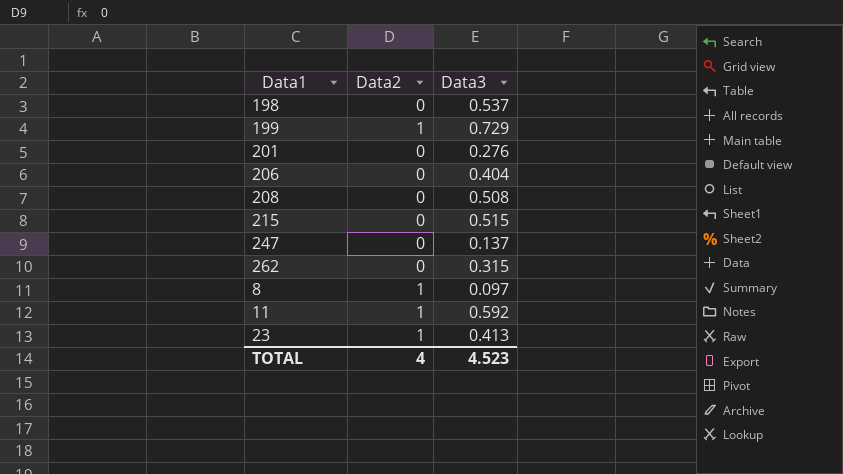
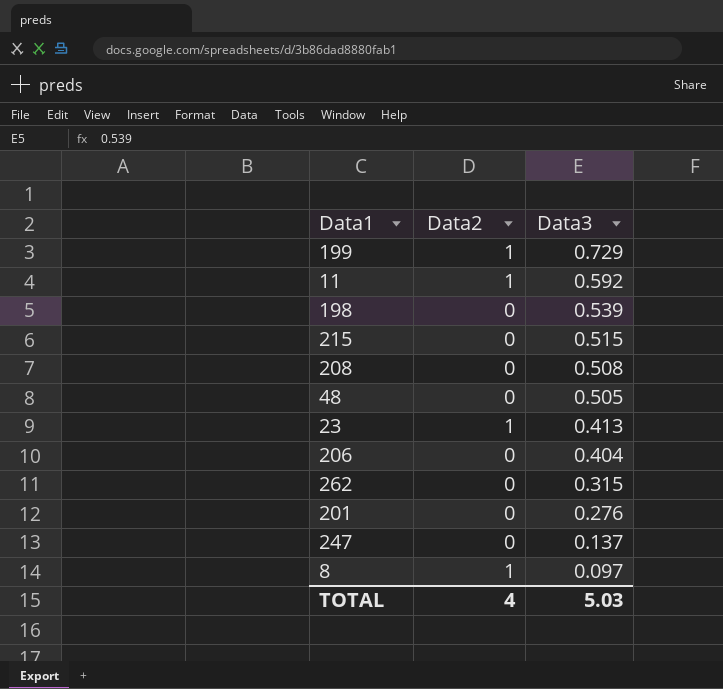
row order: none -> Data3 descending
198 | Data3: 0.537 -> 0.539
row 48: none -> 0 | 0.505
TOTAL | Data3: 4.523 -> 5.03

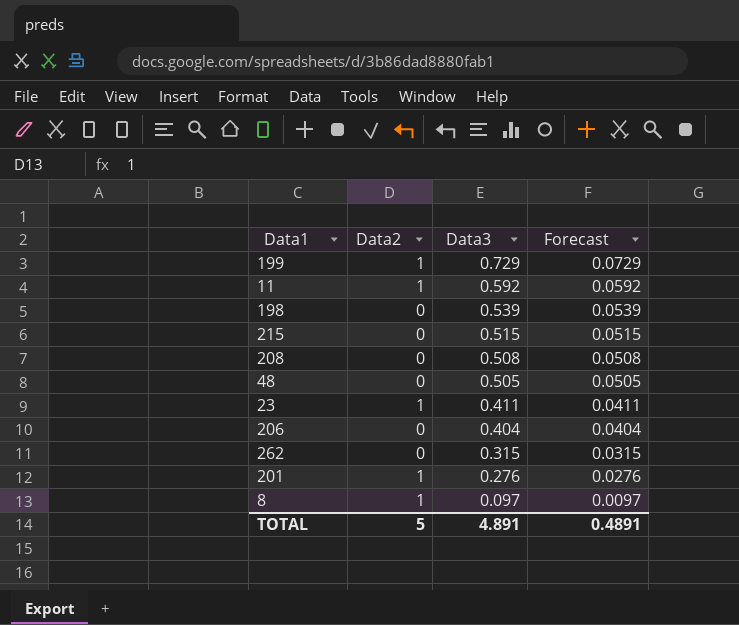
column Forecast | formula: none -> [Data3] * 0.1
row 247: 0 | 0.137 -> none
23 | Data3: 0.413 -> 0.411
201 | Data2: 0 -> 1
TOTAL | Data2: 4 -> 5
TOTAL | Data3: 5.03 -> 4.891

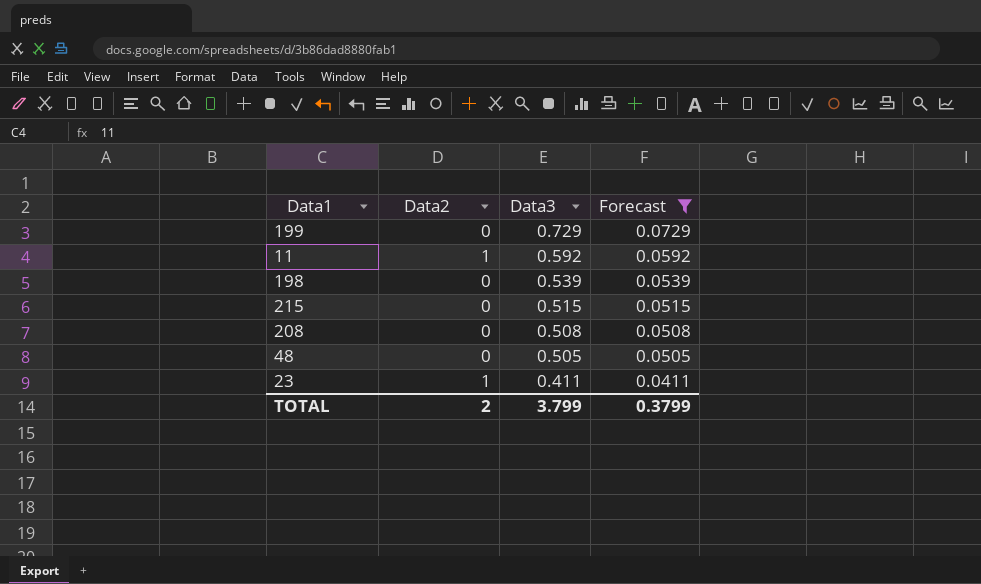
filter: none -> Forecast >= 0.0411
199 | Data2: 1 -> 0
TOTAL | Data2: 5 -> 2
TOTAL | Data3: 4.891 -> 3.799
TOTAL | Forecast: 0.4891 -> 0.3799

